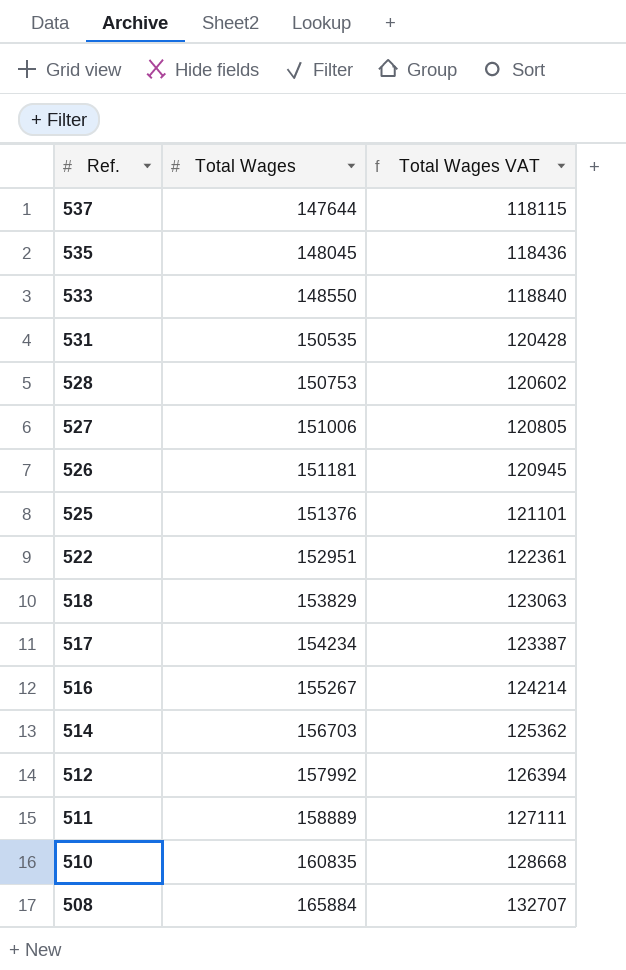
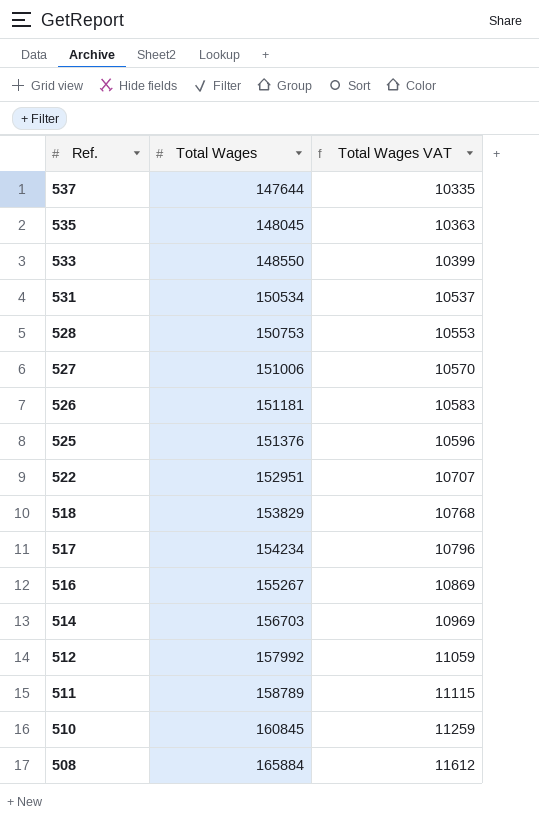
column Total Wages VAT | formula: [Total Wages] * 0.8 -> [Total Wages] * 0.07
531 | Total Wages: 150535 -> 150534
511 | Total Wages: 158889 -> 158789
510 | Total Wages: 160835 -> 160845

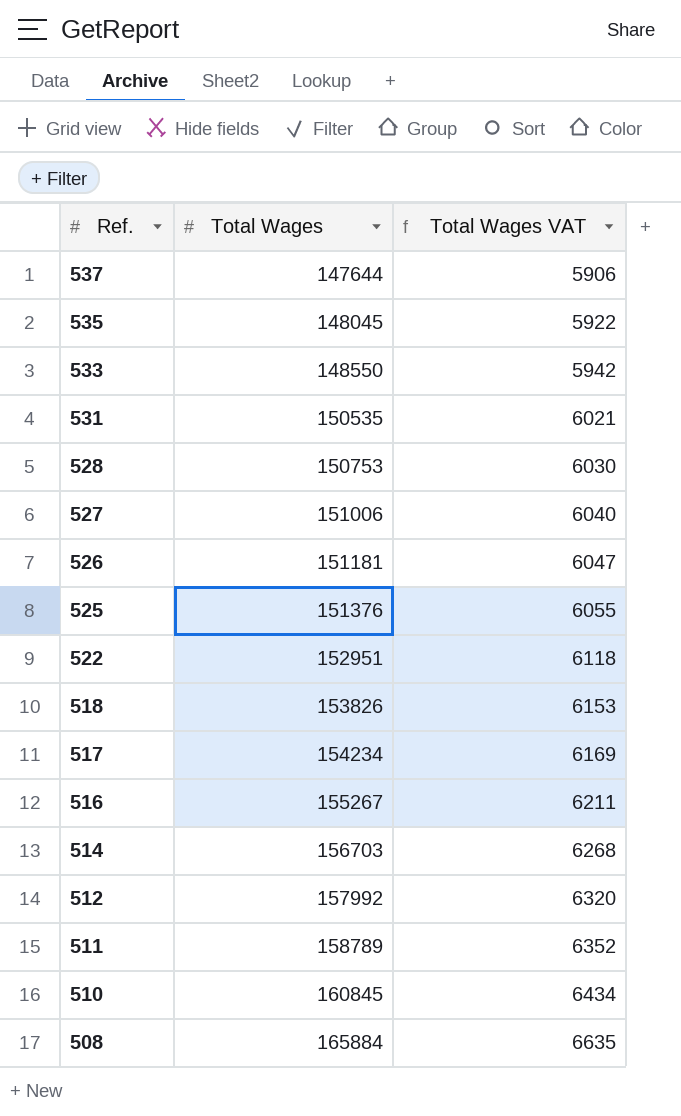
column Total Wages VAT | formula: [Total Wages] * 0.07 -> [Total Wages] * 0.04
531 | Total Wages: 150534 -> 150535
518 | Total Wages: 153829 -> 153826

